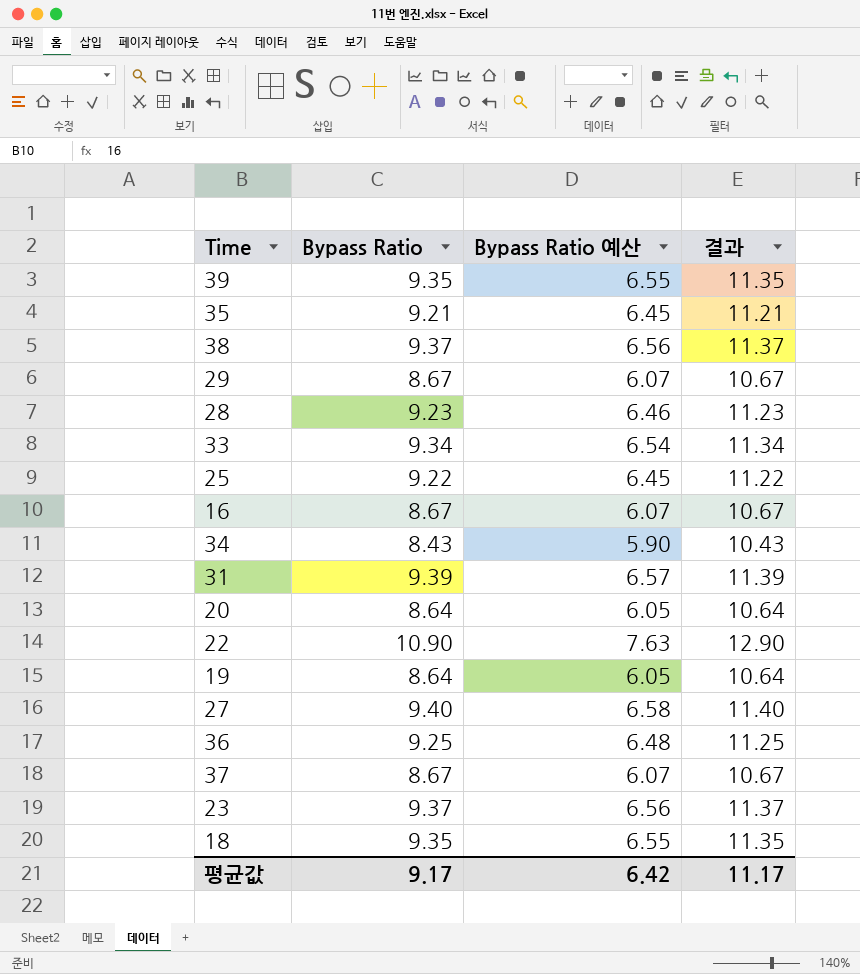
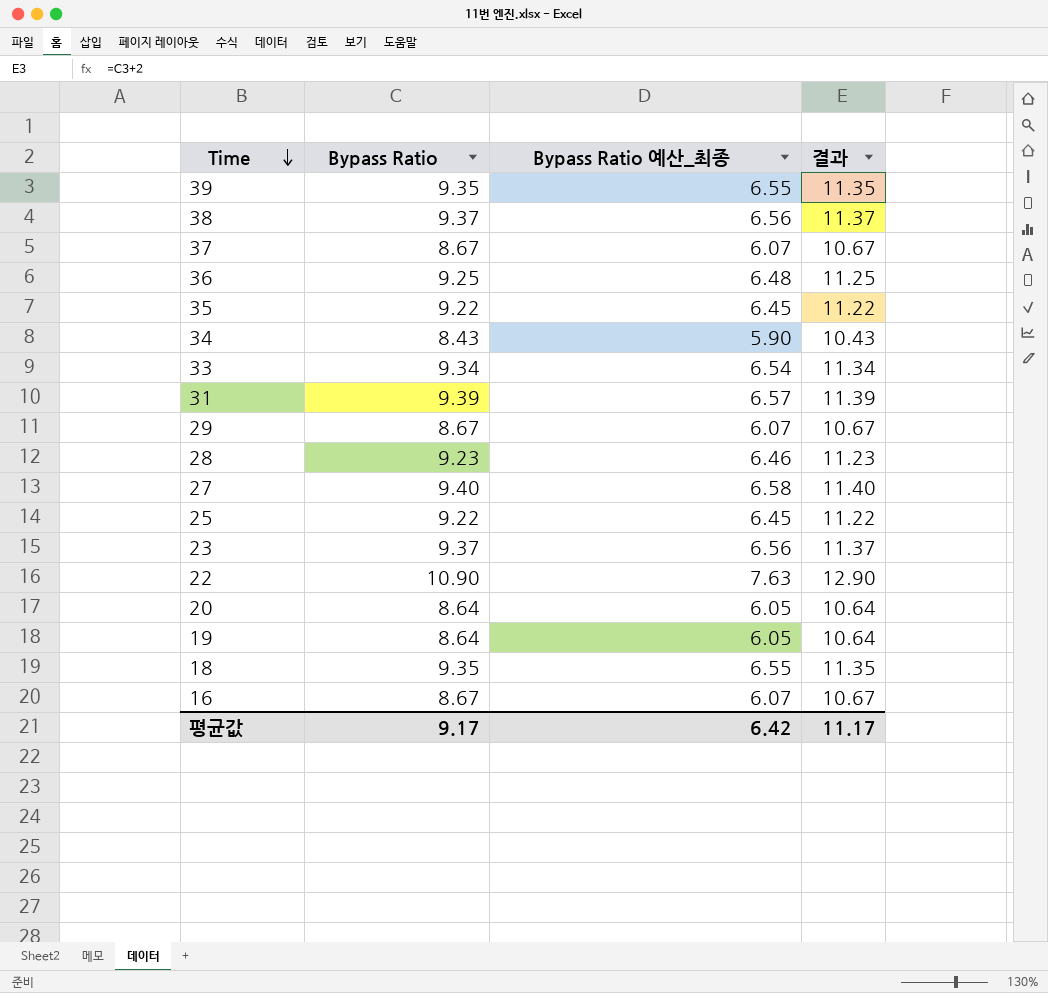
row order: none -> Time descending
column name: Bypass Ratio 예산 -> Bypass Ratio 예산_최종
35 | Bypass Ratio: 9.21 -> 9.22
35 | 결과: 11.21 -> 11.22

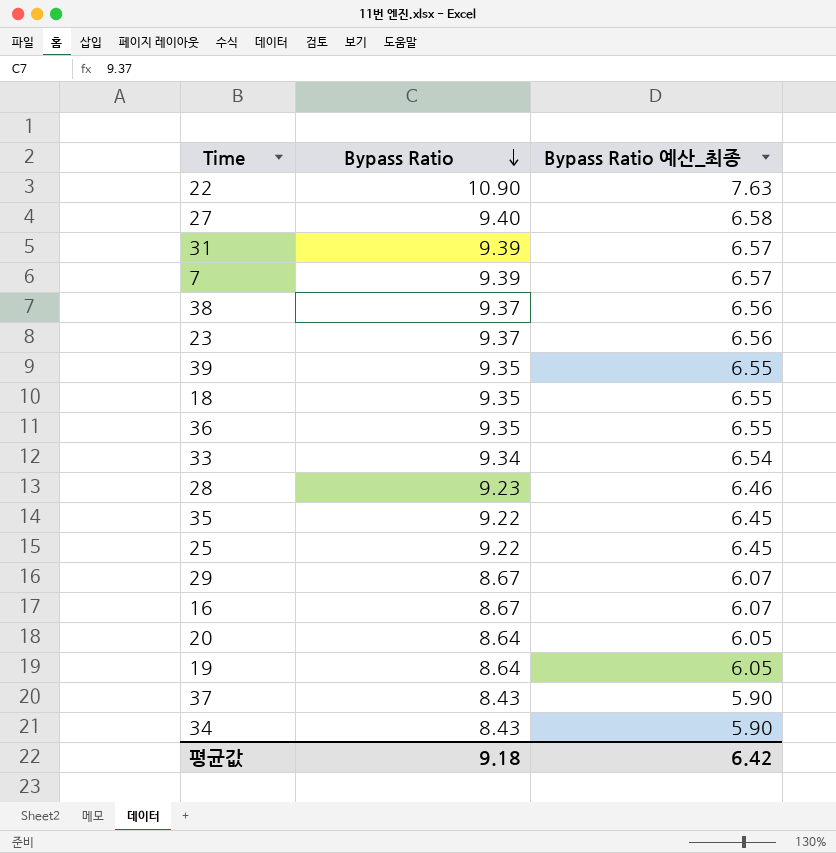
row order: Time descending -> Bypass Ratio descending
column 결과 | formula: [Bypass Ratio] + 2 -> none
row 7: none -> 9.39 | 6.57
36 | Bypass Ratio: 9.25 -> 9.35
36 | Bypass Ratio 예산_최종: 6.48 -> 6.55
37 | Bypass Ratio: 8.67 -> 8.43
37 | Bypass Ratio 예산_최종: 6.07 -> 5.90
평균값 | Bypass Ratio: 9.17 -> 9.18

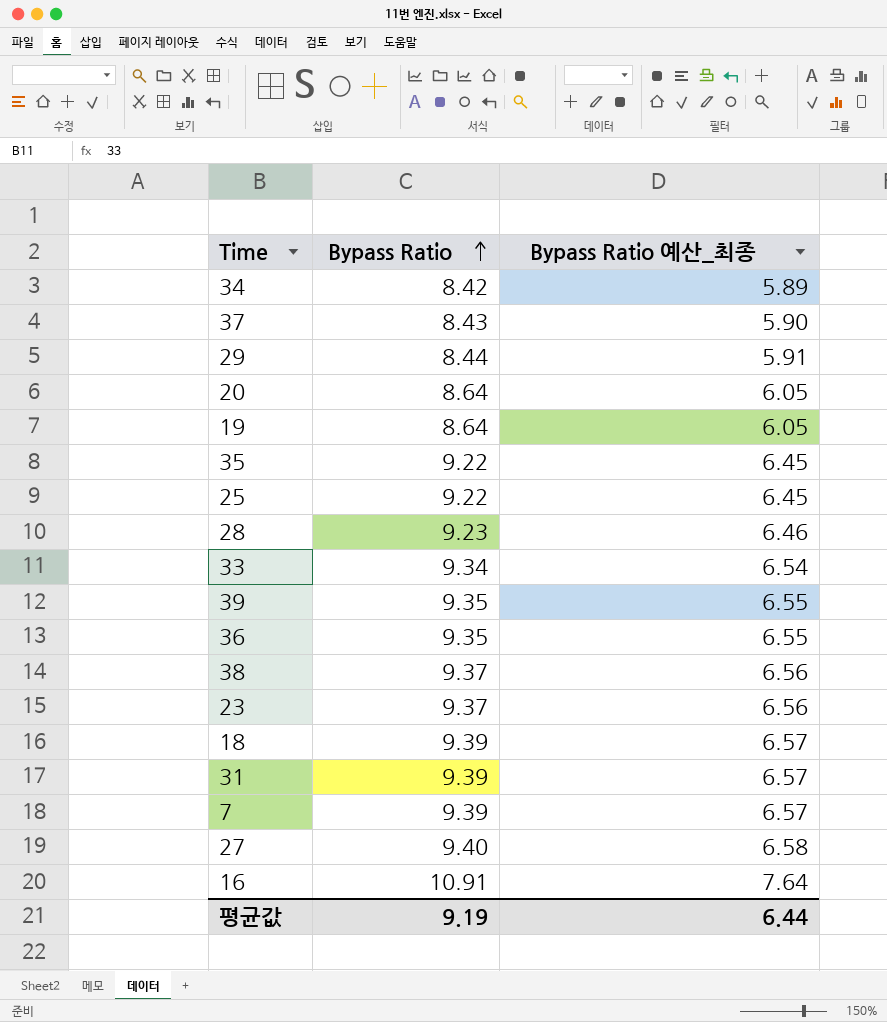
row order: Bypass Ratio descending -> Bypass Ratio ascending
row 22: 10.90 | 7.63 -> none
34 | Bypass Ratio: 8.43 -> 8.42
34 | Bypass Ratio 예산_최종: 5.90 -> 5.89
29 | Bypass Ratio: 8.67 -> 8.44
29 | Bypass Ratio 예산_최종: 6.07 -> 5.91
18 | Bypass Ratio: 9.35 -> 9.39
18 | Bypass Ratio 예산_최종: 6.55 -> 6.57
16 | Bypass Ratio: 8.67 -> 10.91
16 | Bypass Ratio 예산_최종: 6.07 -> 7.64
평균값 | Bypass Ratio: 9.18 -> 9.19
평균값 | Bypass Ratio 예산_최종: 6.42 -> 6.44

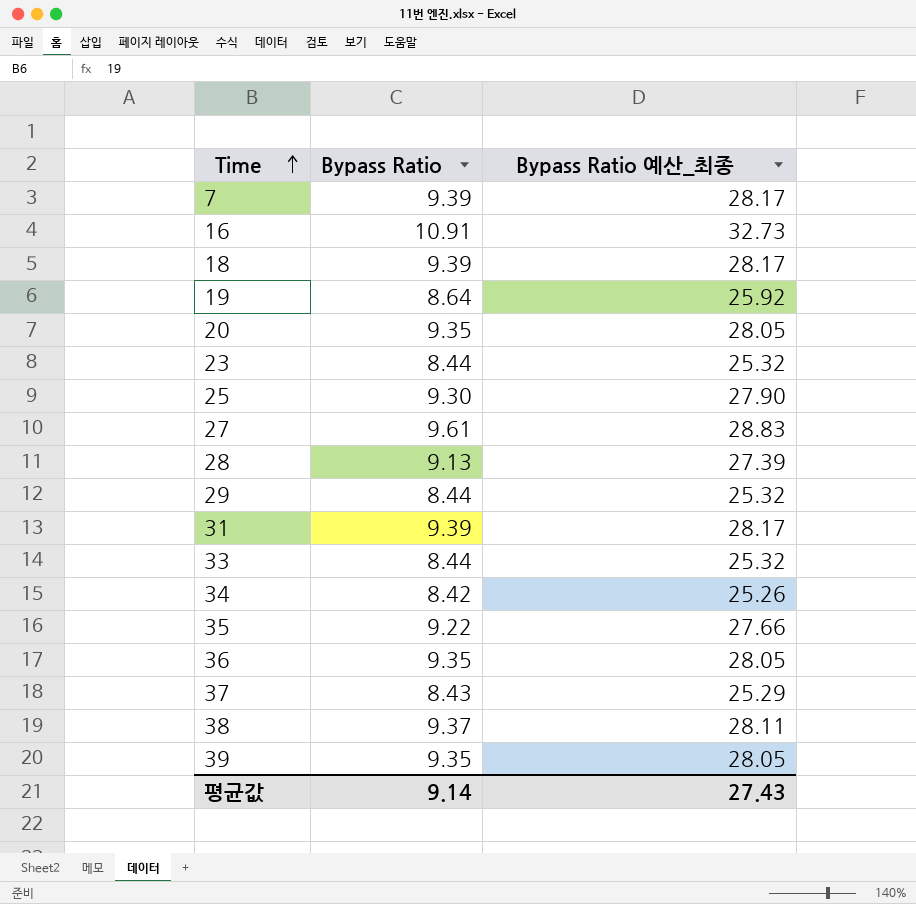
row order: Bypass Ratio ascending -> Time ascending
column Bypass Ratio 예산_최종 | formula: [Bypass Ratio] * 0.7 -> [Bypass Ratio] * 3
20 | Bypass Ratio: 8.64 -> 9.35
23 | Bypass Ratio: 9.37 -> 8.44
25 | Bypass Ratio: 9.22 -> 9.30
27 | Bypass Ratio: 9.40 -> 9.61
28 | Bypass Ratio: 9.23 -> 9.13
33 | Bypass Ratio: 9.34 -> 8.44
평균값 | Bypass Ratio: 9.19 -> 9.14
평균값 | Bypass Ratio 예산_최종: 6.44 -> 27.43

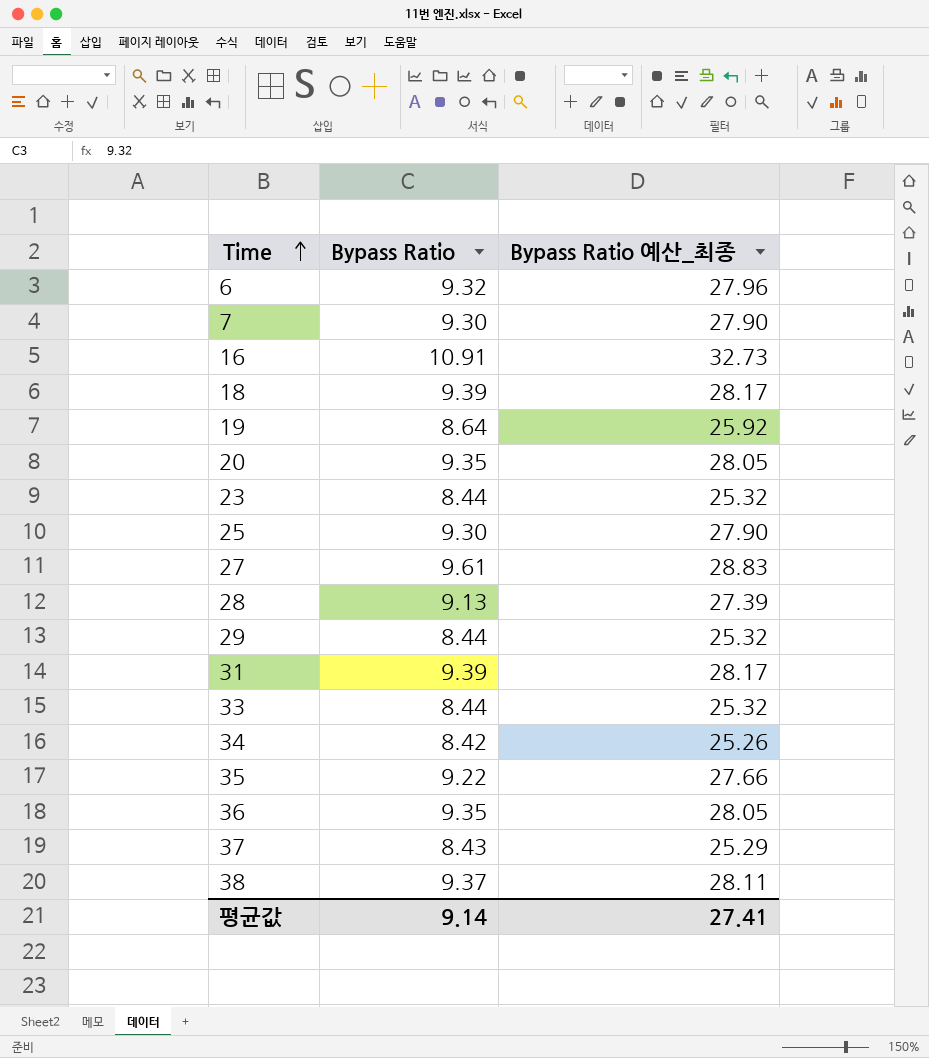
row 39: 9.35 | 28.05 -> none
row 6: none -> 9.32 | 27.96
7 | Bypass Ratio: 9.39 -> 9.30
7 | Bypass Ratio 예산_최종: 28.17 -> 27.90
평균값 | Bypass Ratio 예산_최종: 27.43 -> 27.41

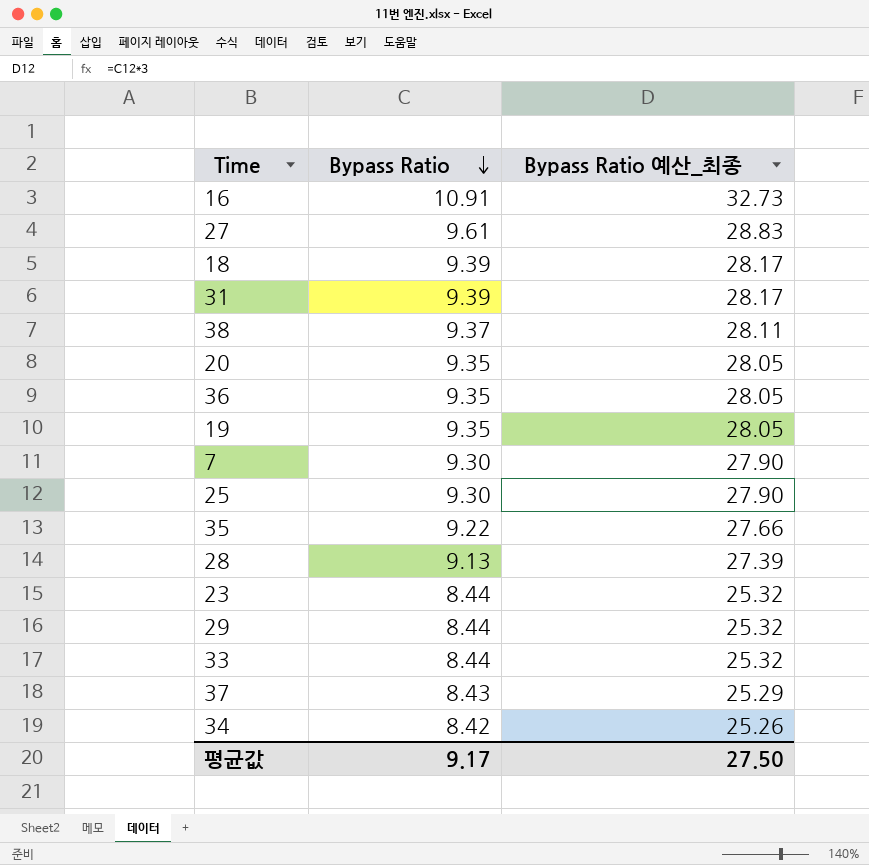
row order: Time ascending -> Bypass Ratio descending
row 6: 9.32 | 27.96 -> none
19 | Bypass Ratio: 8.64 -> 9.35
19 | Bypass Ratio 예산_최종: 25.92 -> 28.05
평균값 | Bypass Ratio: 9.14 -> 9.17
평균값 | Bypass Ratio 예산_최종: 27.41 -> 27.50

